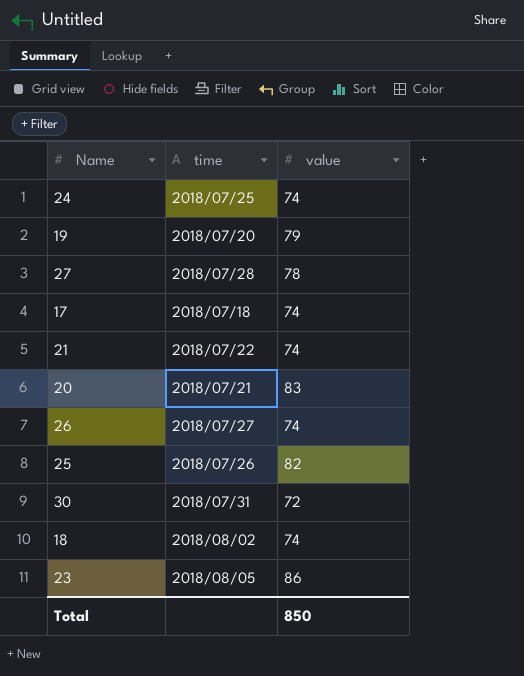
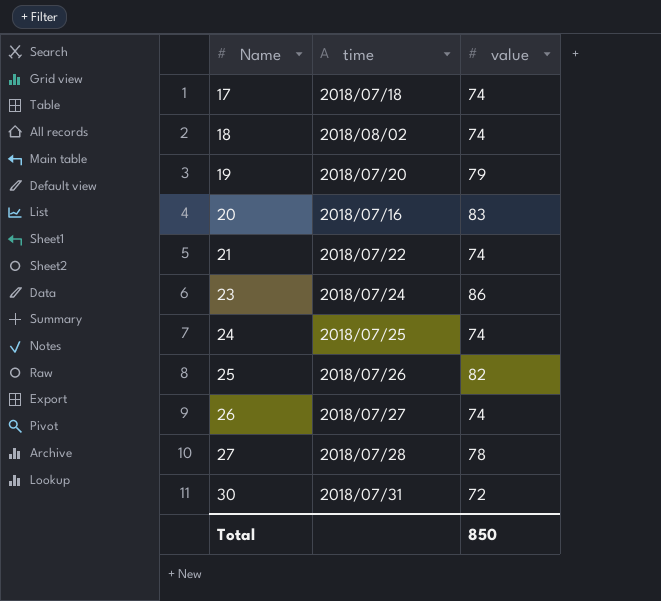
row order: none -> Name ascending
20 | time: 2018/07/21 -> 2018/07/16
23 | time: 2018/08/05 -> 2018/07/24

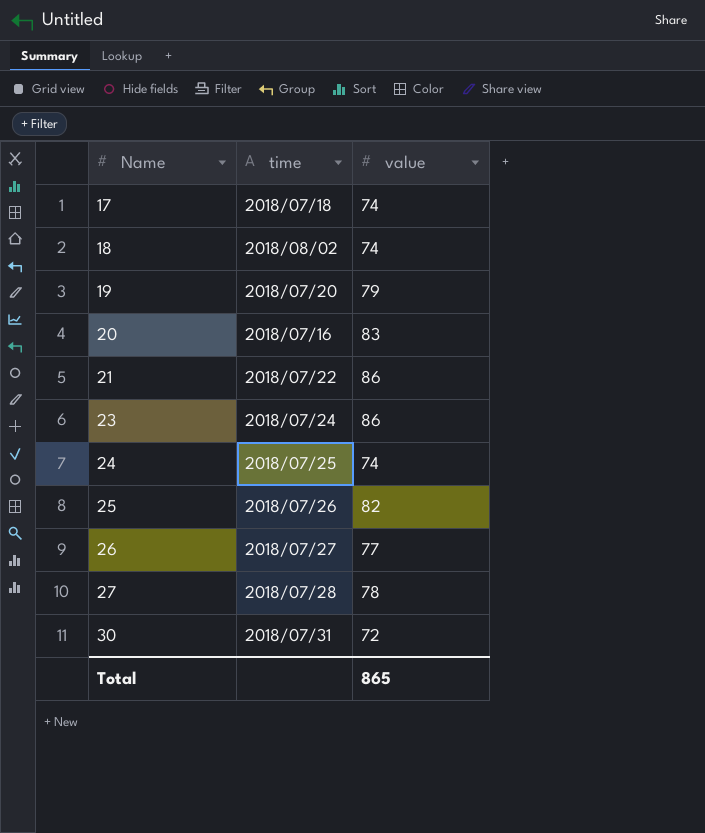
21 | value: 74 -> 86
26 | value: 74 -> 77
Total | value: 850 -> 865

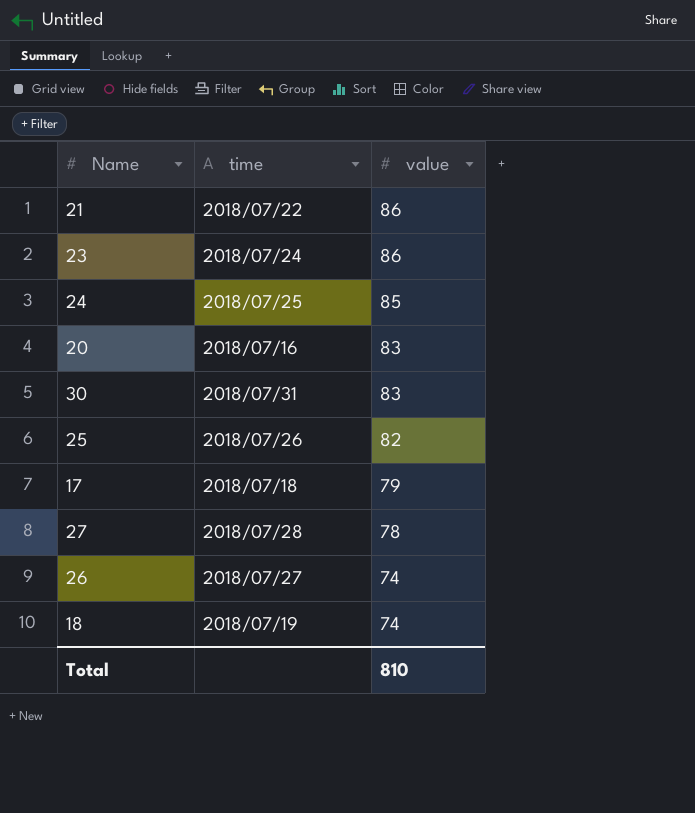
row order: Name ascending -> value descending
row 19: 2018/07/20 | 79 -> none
24 | value: 74 -> 85
30 | value: 72 -> 83
17 | value: 74 -> 79
26 | value: 77 -> 74
18 | time: 2018/08/02 -> 2018/07/19
Total | value: 865 -> 810

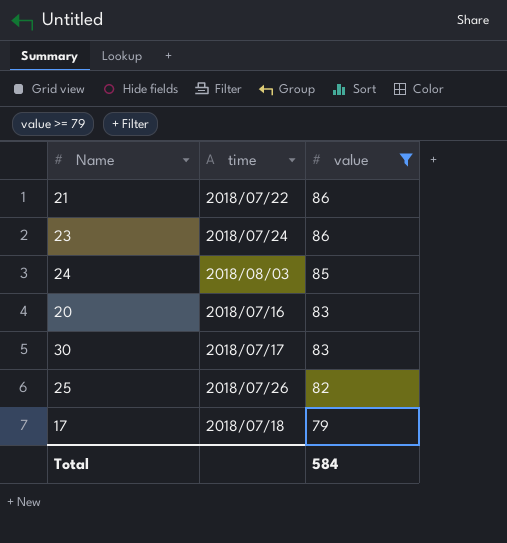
filter: none -> value >= 79
24 | time: 2018/07/25 -> 2018/08/03
30 | time: 2018/07/31 -> 2018/07/17
Total | value: 810 -> 584

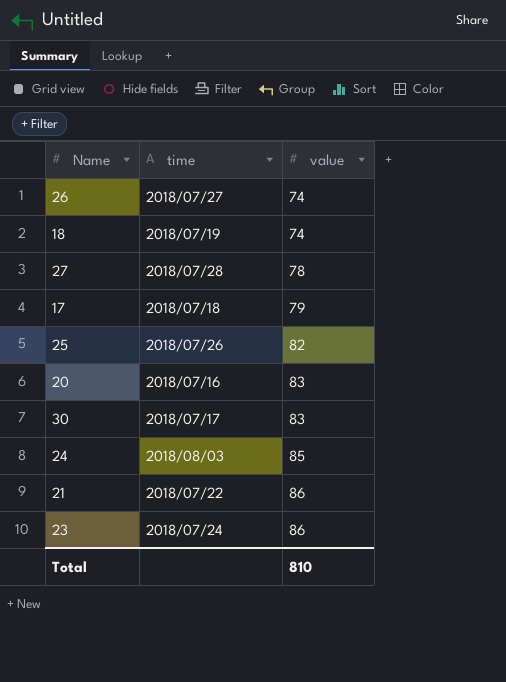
filter: value >= 79 -> none
row order: value descending -> value ascending
Total | value: 584 -> 810

